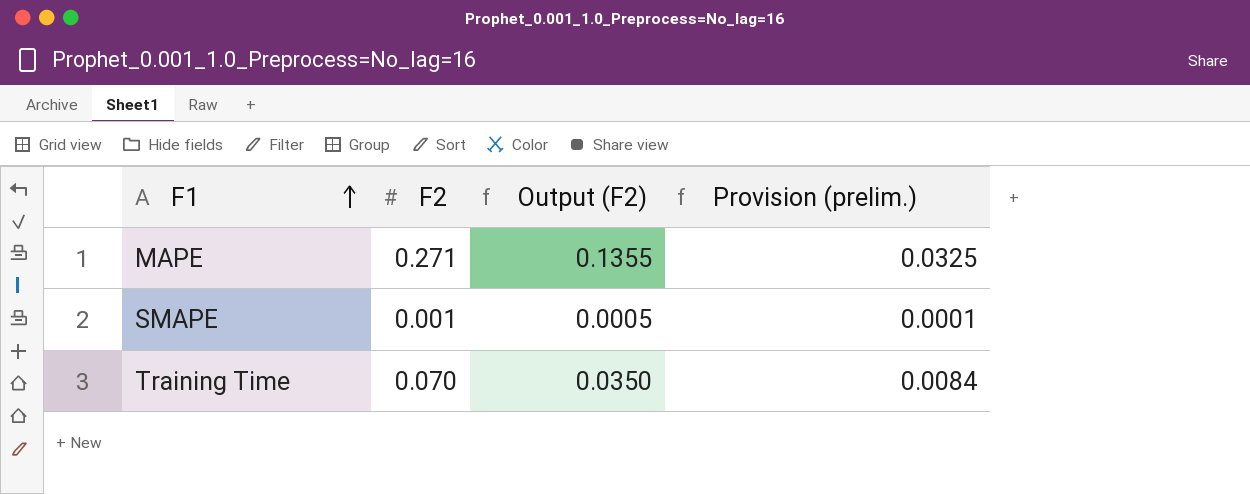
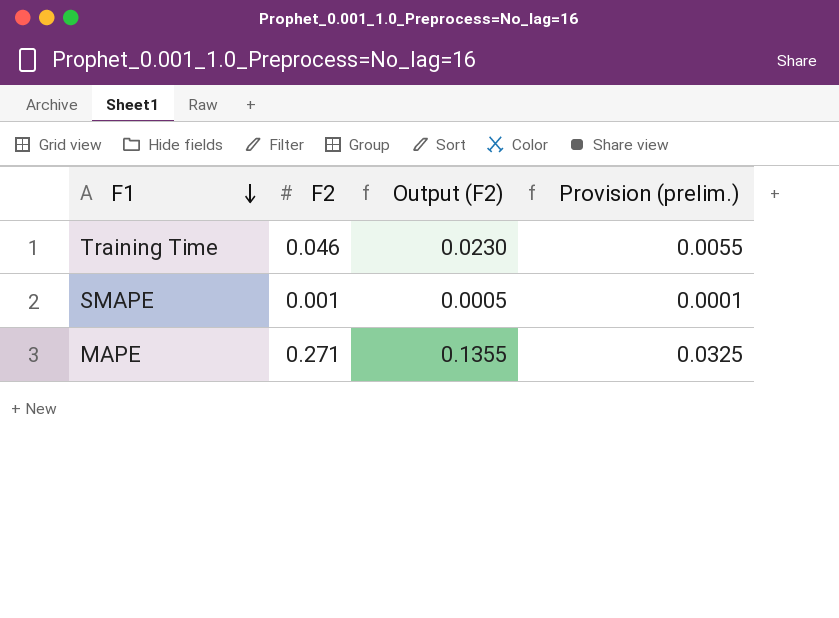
row order: F1 ascending -> F1 descending
Training Time | F2: 0.070 -> 0.046
Training Time | Output (F2): 0.0350 -> 0.0230
Training Time | Provision (prelim.): 0.0084 -> 0.0055

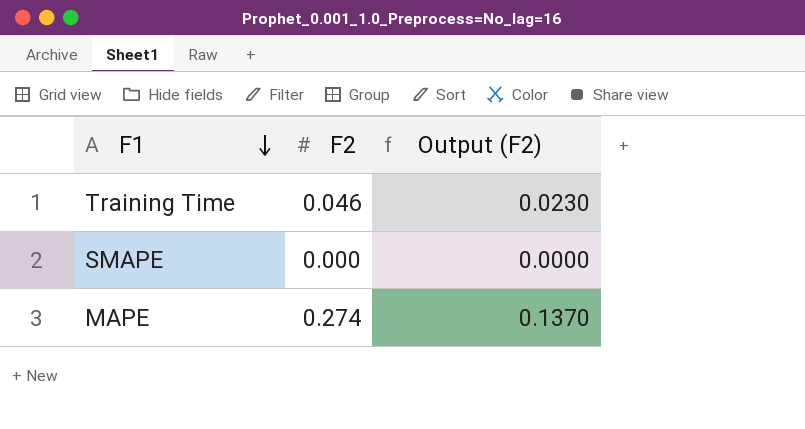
column Provision (prelim.) | formula: [F2] * 0.12 -> none
SMAPE | F2: 0.001 -> 0.000
SMAPE | Output (F2): 0.0005 -> 0.0000
MAPE | F2: 0.271 -> 0.274
MAPE | Output (F2): 0.1355 -> 0.1370

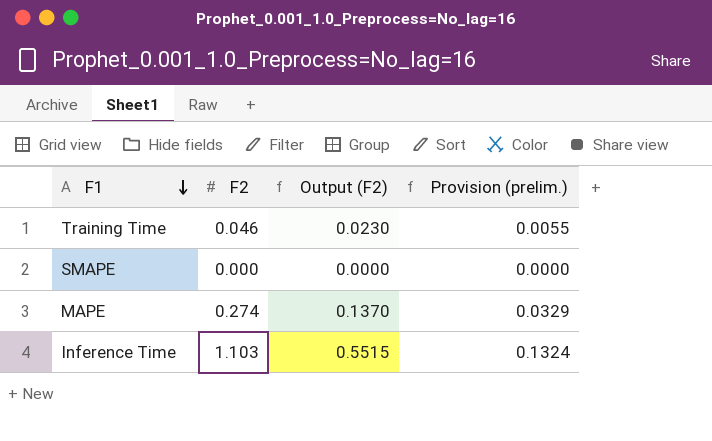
column Provision (prelim.) | formula: none -> [F2] * 0.12
row Inference Time: none -> 1.103 | 0.5515 | 0.1324

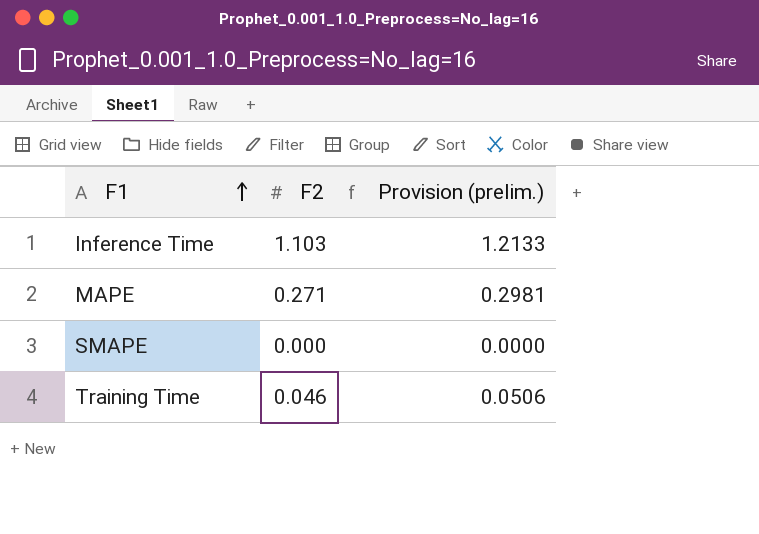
row order: F1 descending -> F1 ascending
column Output (F2) | formula: [F2] * 0.5 -> none
column Provision (prelim.) | formula: [F2] * 0.12 -> [F2] * 1.1
MAPE | F2: 0.274 -> 0.271

